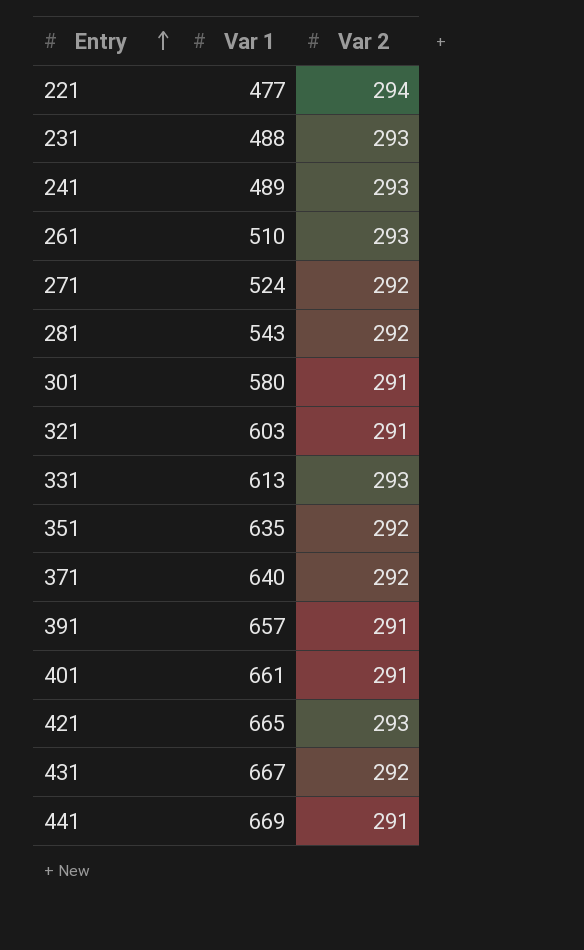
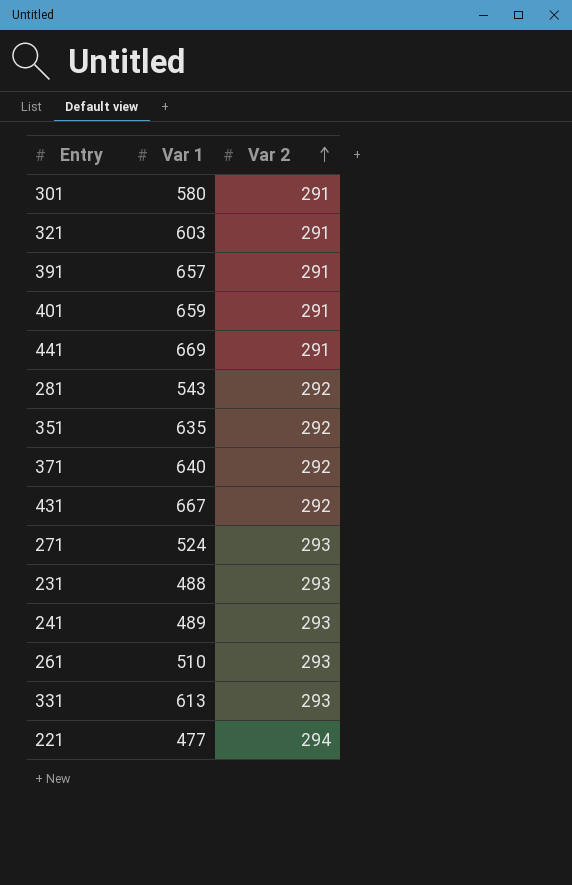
row order: Entry ascending -> Var 2 ascending
row 421: 665 | 293 -> none
401 | Var 1: 661 -> 659
271 | Var 2: 292 -> 293

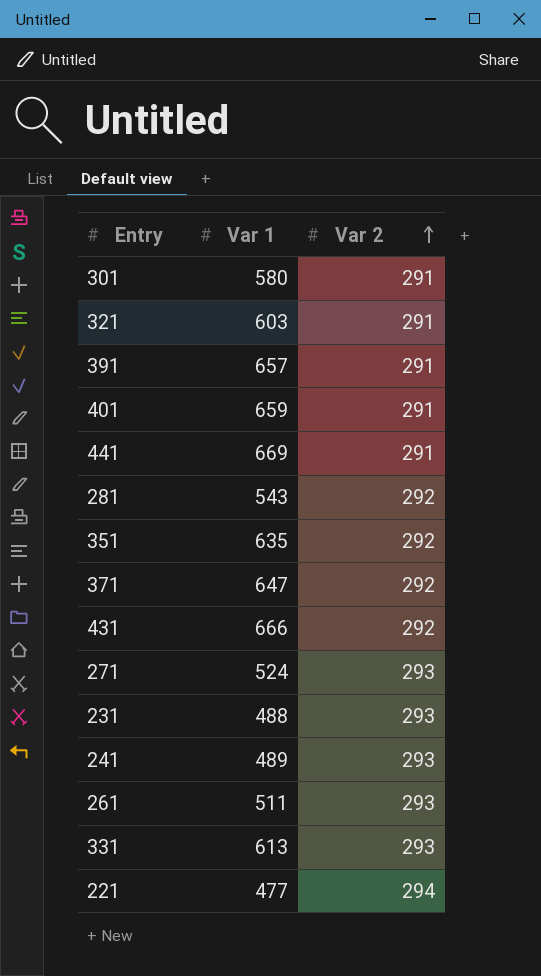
371 | Var 1: 640 -> 647
431 | Var 1: 667 -> 666
261 | Var 1: 510 -> 511

